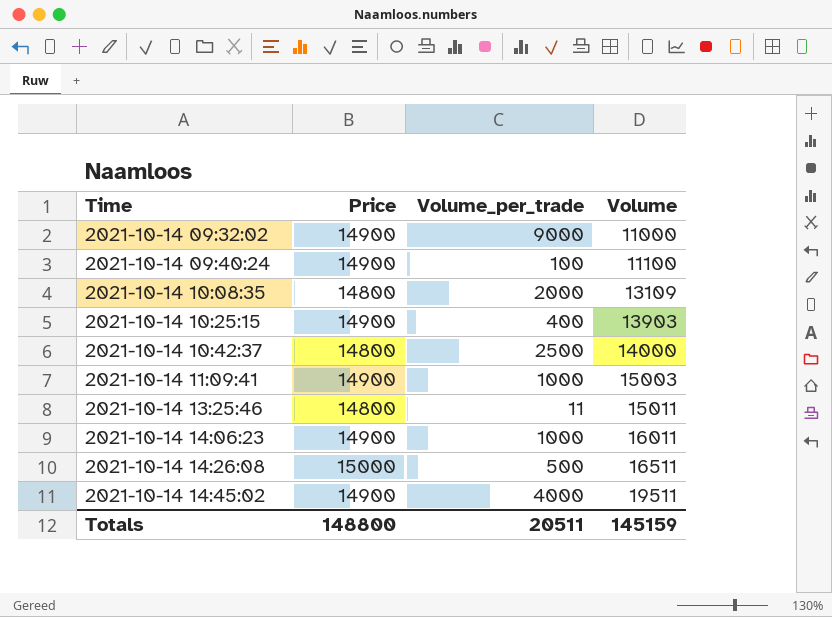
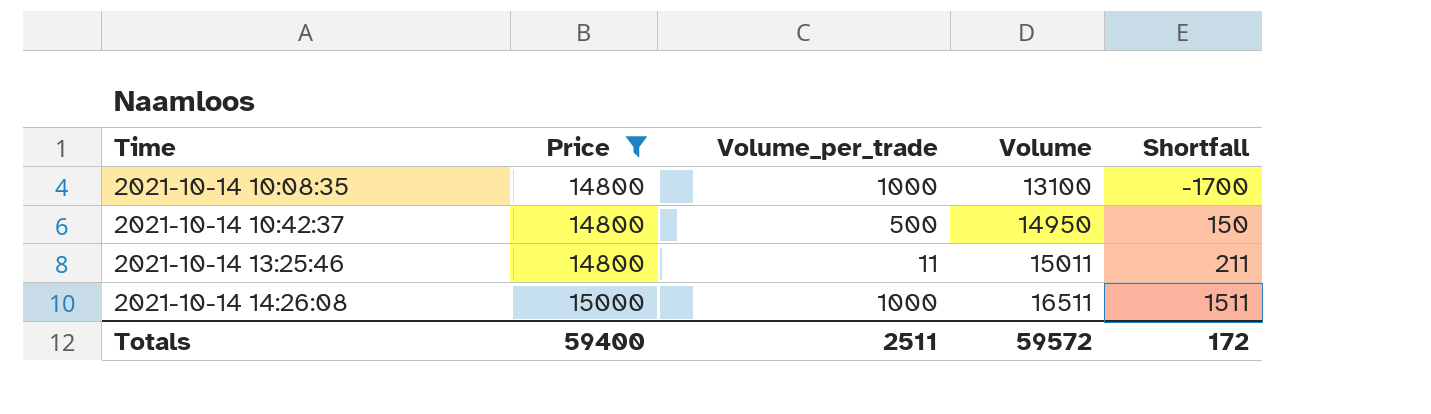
filter: none -> Price != 14900
column Shortfall | formula: none -> [Volume] - [Price]
2021-10-14 10:08:35 | Volume_per_trade: 2000 -> 1000
2021-10-14 10:08:35 | Volume: 13109 -> 13100
2021-10-14 10:42:37 | Volume_per_trade: 2500 -> 500
2021-10-14 10:42:37 | Volume: 14000 -> 14950
2021-10-14 14:26:08 | Volume_per_trade: 500 -> 1000
Totals | Price: 148800 -> 59400
Totals | Volume_per_trade: 20511 -> 2511
Totals | Volume: 145159 -> 59572

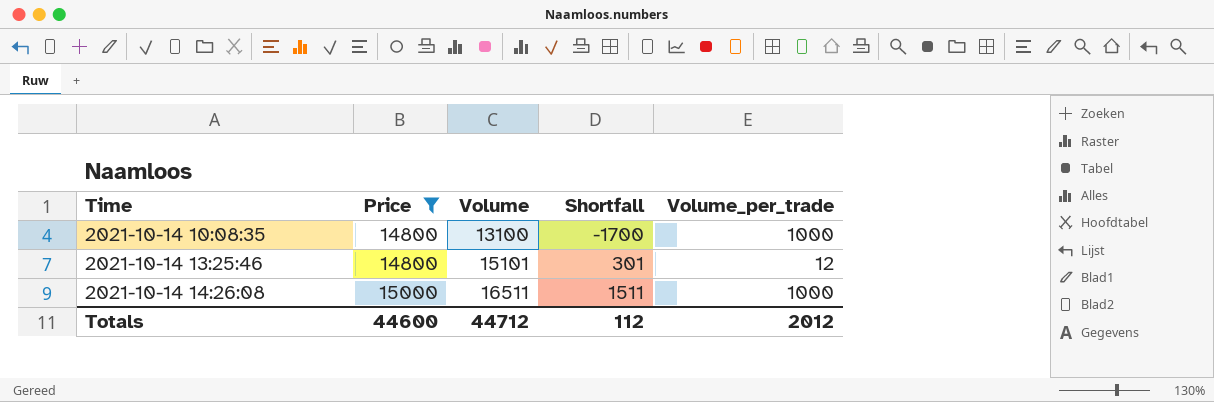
column Volume_per_trade | position: 3 -> 5
row 2021-10-14 10:42:37: 14800 | 500 | 14950 | 150 -> none
2021-10-14 13:25:46 | Volume: 15011 -> 15101
2021-10-14 13:25:46 | Shortfall: 211 -> 301
2021-10-14 13:25:46 | Volume_per_trade: 11 -> 12
Totals | Price: 59400 -> 44600
Totals | Volume: 59572 -> 44712
Totals | Shortfall: 172 -> 112
Totals | Volume_per_trade: 2511 -> 2012

